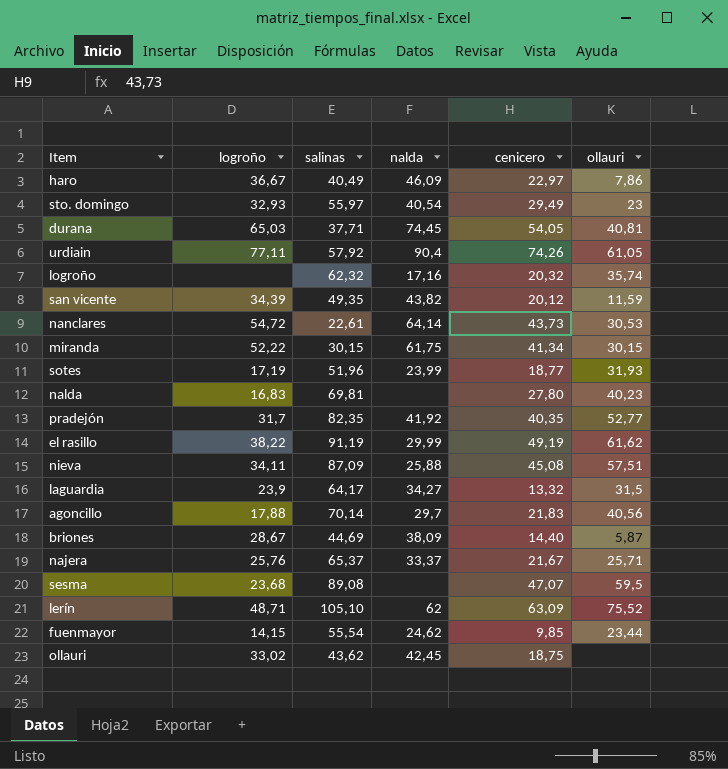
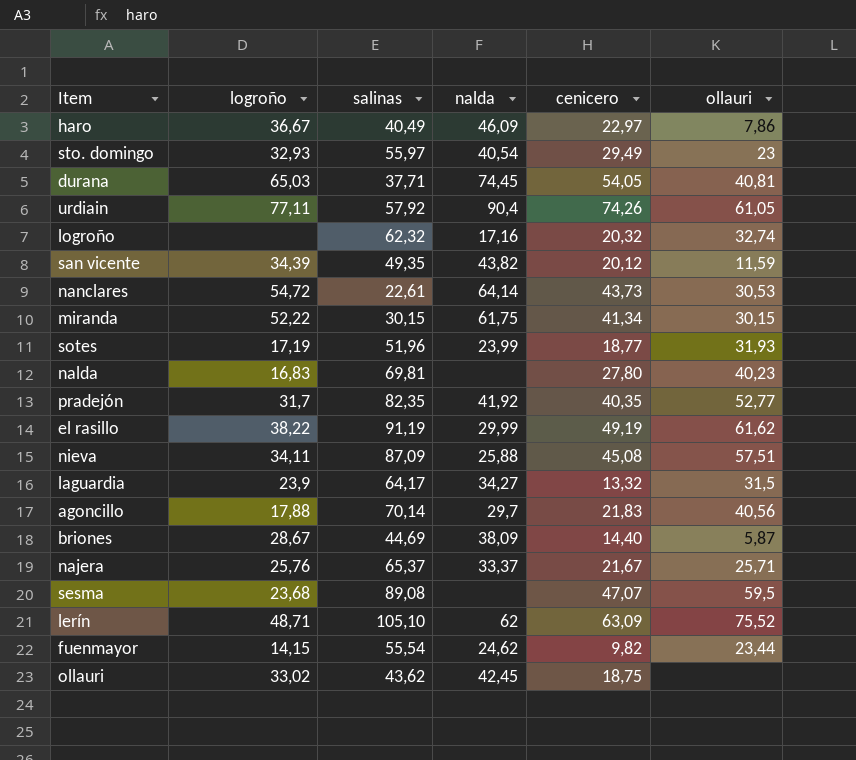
logroño | ollauri: 35,74 -> 32,74
fuenmayor | cenicero: 9,85 -> 9,82

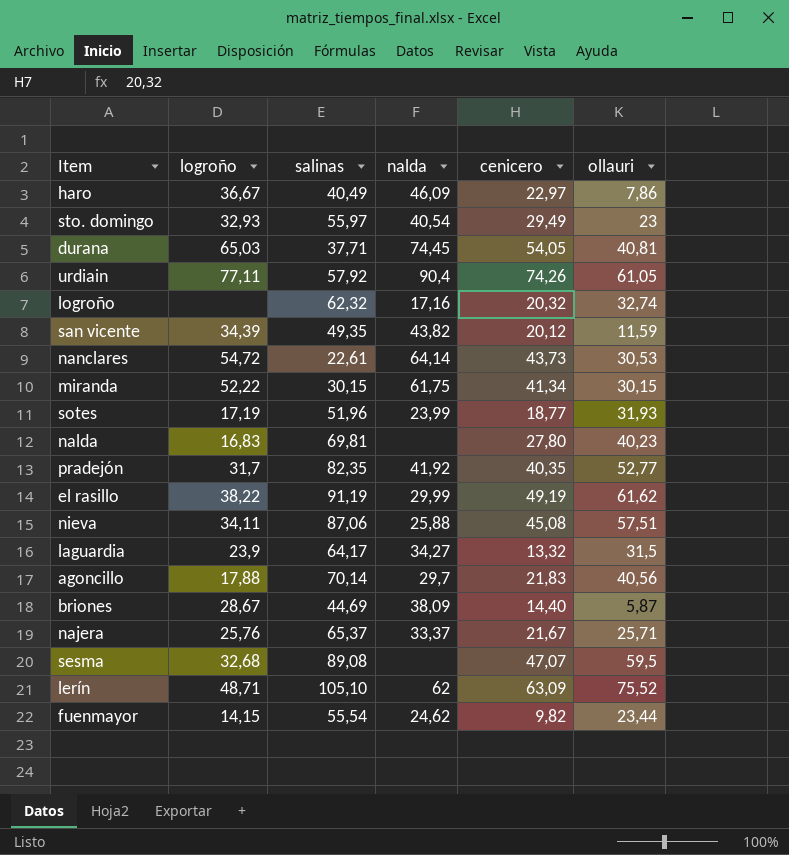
row ollauri: 33,02 | 43,62 | 42,45 | 18,75 | none -> none
nieva | salinas: 87,09 -> 87,06
sesma | logroño: 23,68 -> 32,68

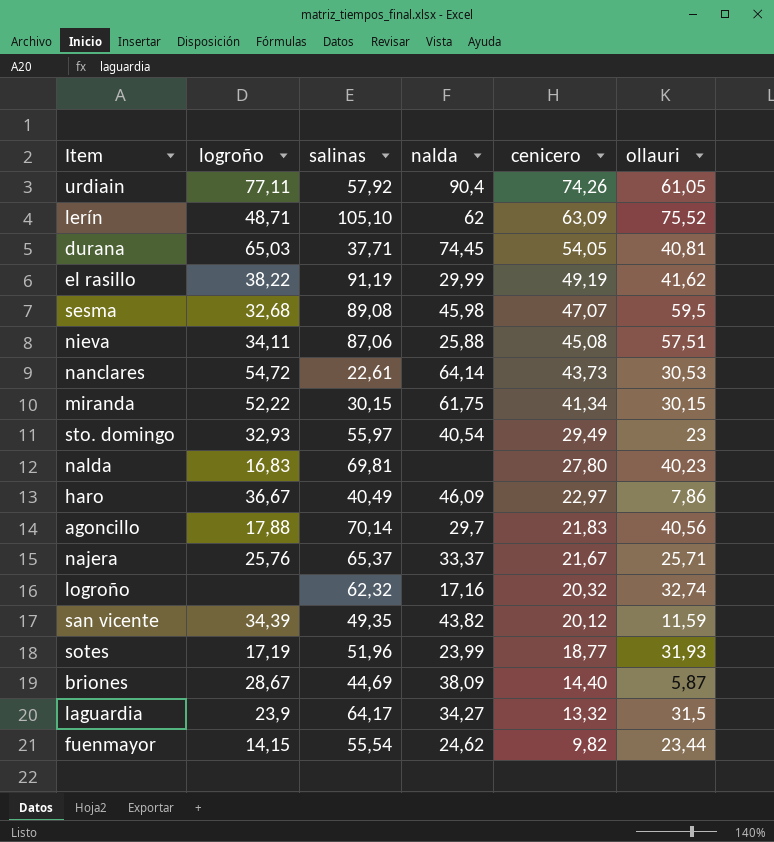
row order: none -> cenicero descending
row pradejón: 31,7 | 82,35 | 41,92 | 40,35 | 52,77 -> none
el rasillo | ollauri: 61,62 -> 41,62
sesma | nalda: none -> 45,98

